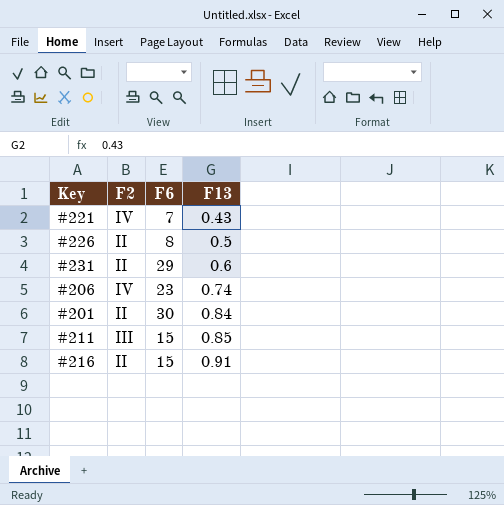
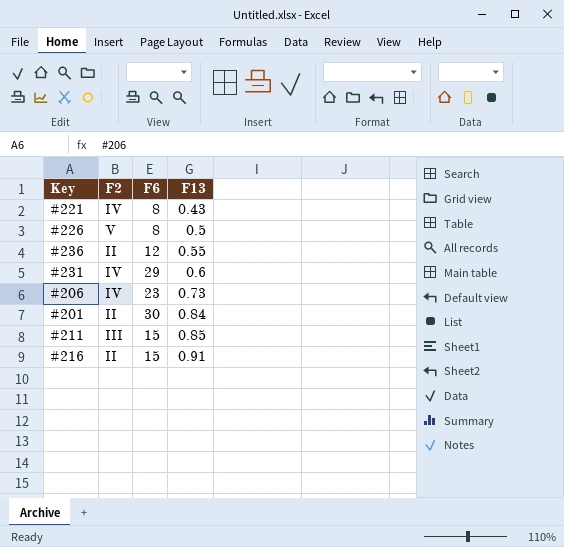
#221 | F6: 7 -> 8
#226 | F2: II -> V
row #236: none -> II | 12 | 0.55
#231 | F2: II -> IV
#206 | F13: 0.74 -> 0.73

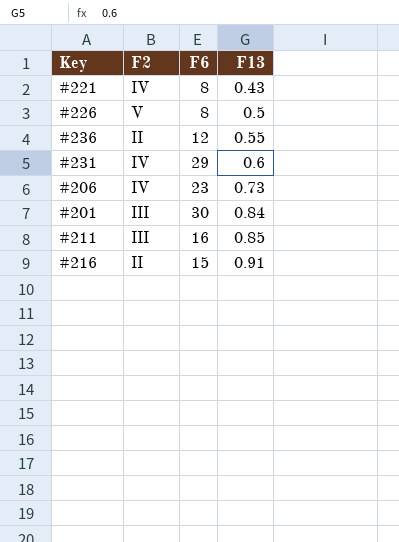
#201 | F2: II -> III
#211 | F6: 15 -> 16

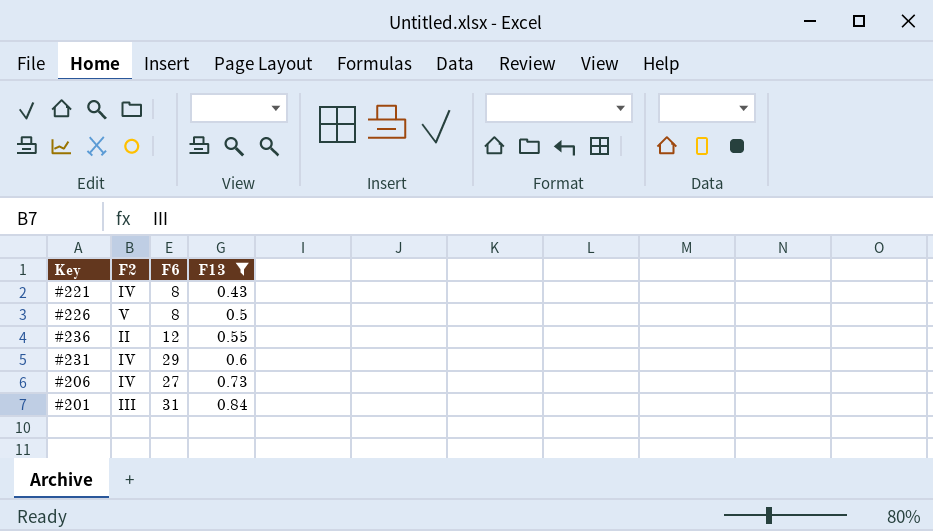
filter: none -> F13 <= 0.84
#206 | F6: 23 -> 27
#201 | F6: 30 -> 31

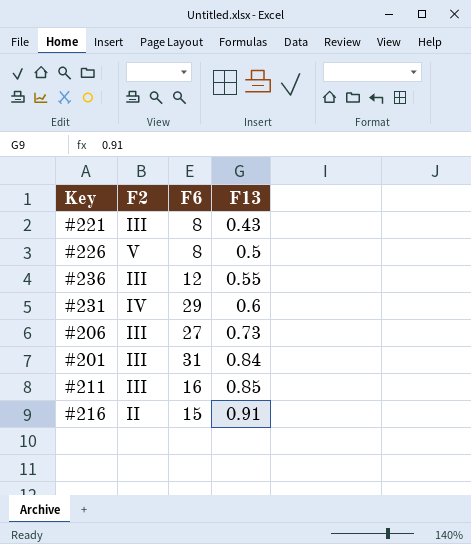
filter: F13 <= 0.84 -> none
#221 | F2: IV -> III
#236 | F2: II -> III
#206 | F2: IV -> III

